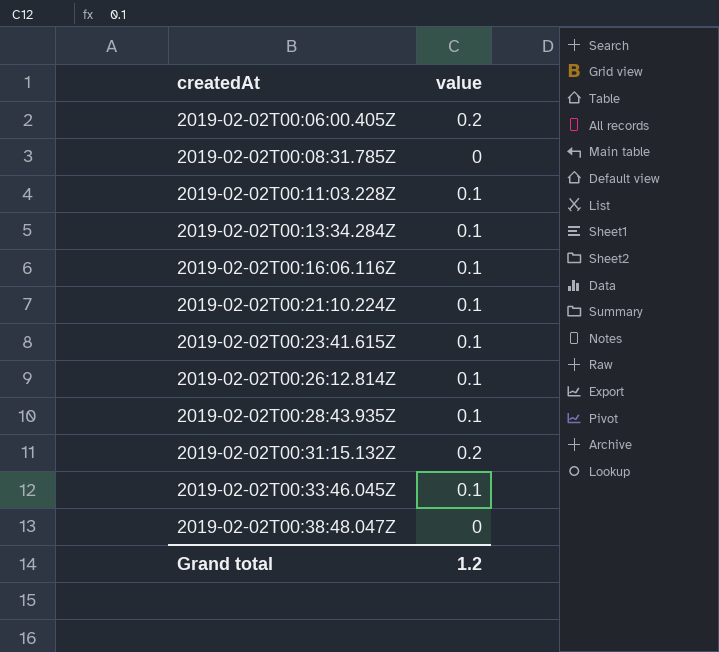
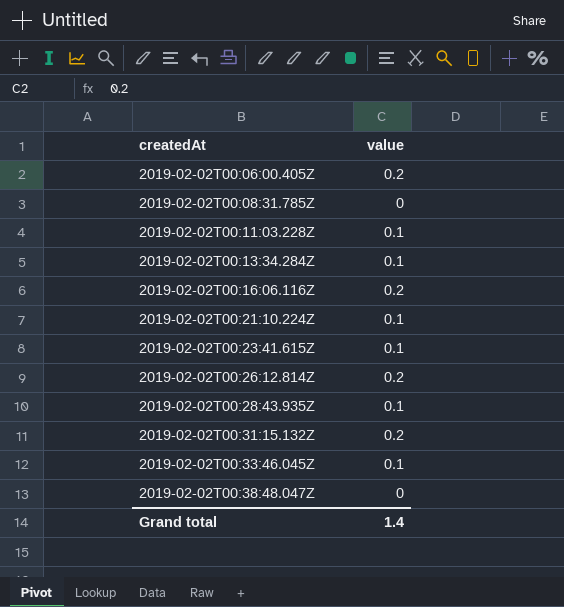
2019-02-02T00:16:06.116Z | value: 0.1 -> 0.2
2019-02-02T00:26:12.814Z | value: 0.1 -> 0.2
Grand total | value: 1.2 -> 1.4

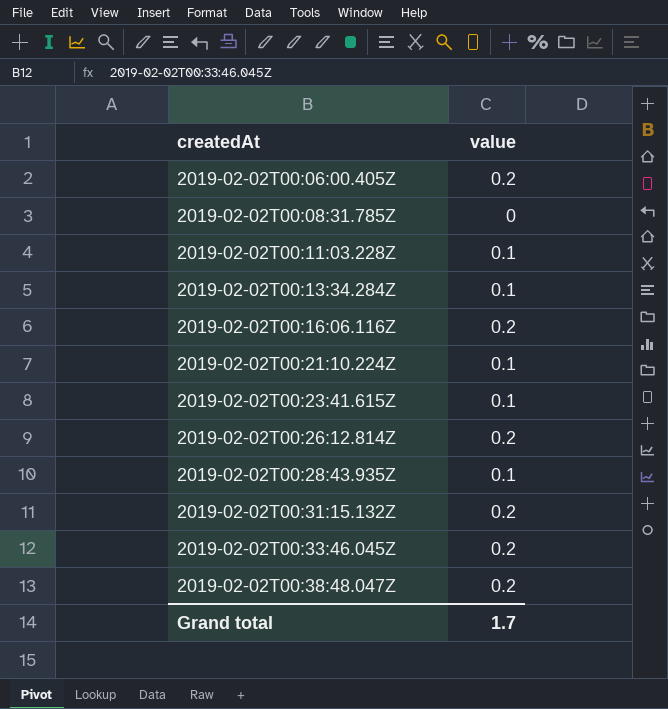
2019-02-02T00:33:46.045Z | value: 0.1 -> 0.2
2019-02-02T00:38:48.047Z | value: 0 -> 0.2
Grand total | value: 1.4 -> 1.7

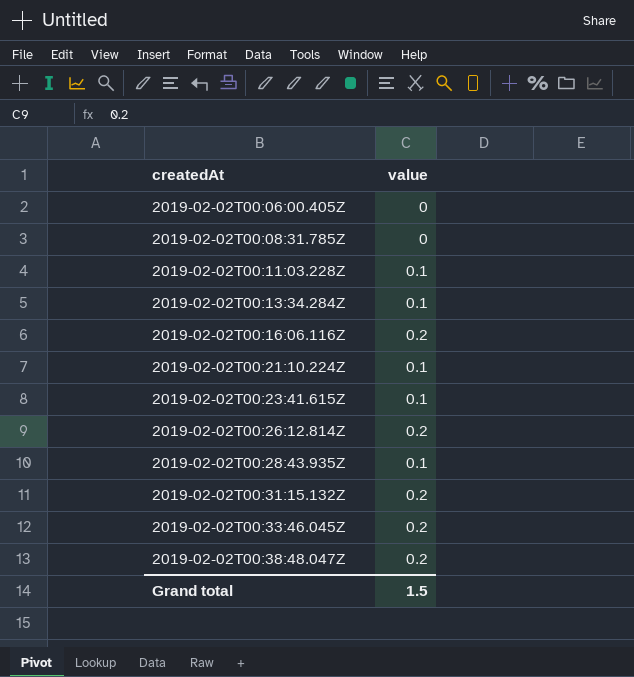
2019-02-02T00:06:00.405Z | value: 0.2 -> 0
Grand total | value: 1.7 -> 1.5

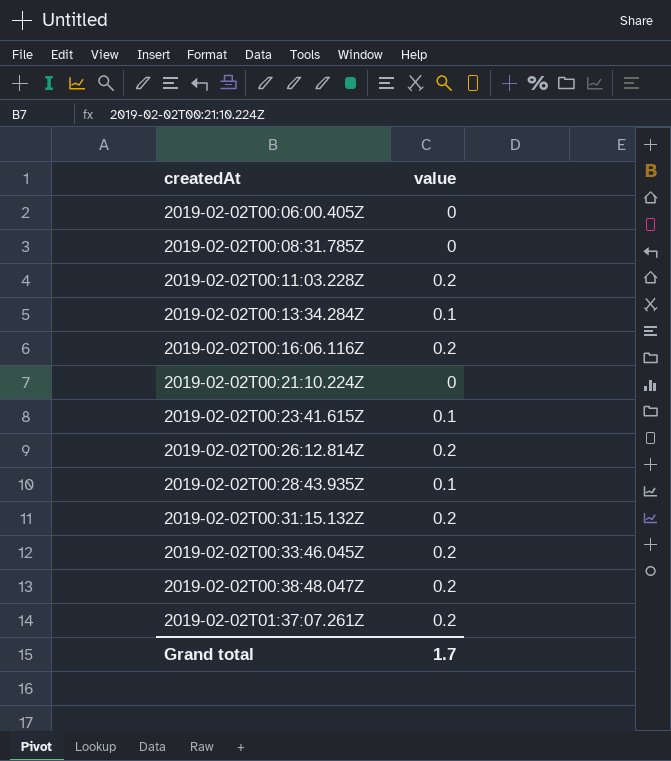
2019-02-02T00:11:03.228Z | value: 0.1 -> 0.2
2019-02-02T00:21:10.224Z | value: 0.1 -> 0
row 2019-02-02T01:37:07.261Z: none -> 0.2
Grand total | value: 1.5 -> 1.7

